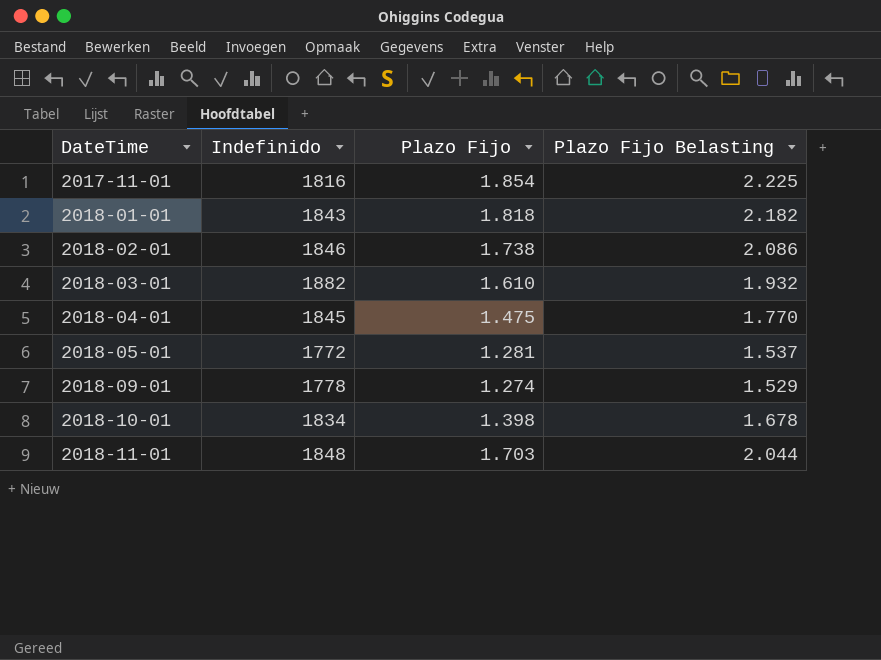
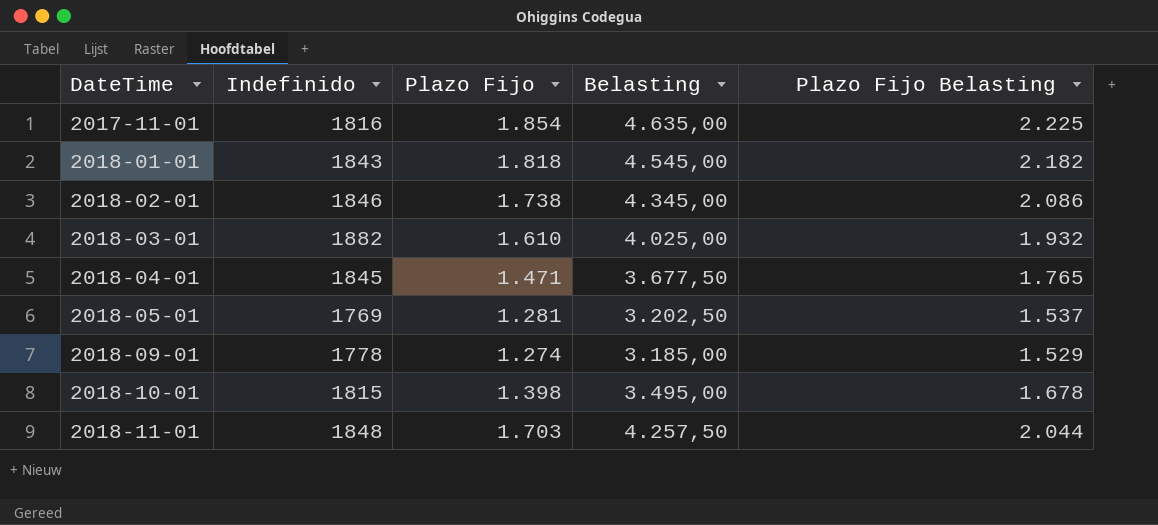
column Belasting | formula: none -> [Plazo Fijo] * 2,5
2018-04-01 | Plazo Fijo: 1.475 -> 1.471
2018-04-01 | Plazo Fijo Belasting: 1.770 -> 1.765
2018-05-01 | Indefinido: 1772 -> 1769
2018-10-01 | Indefinido: 1834 -> 1815

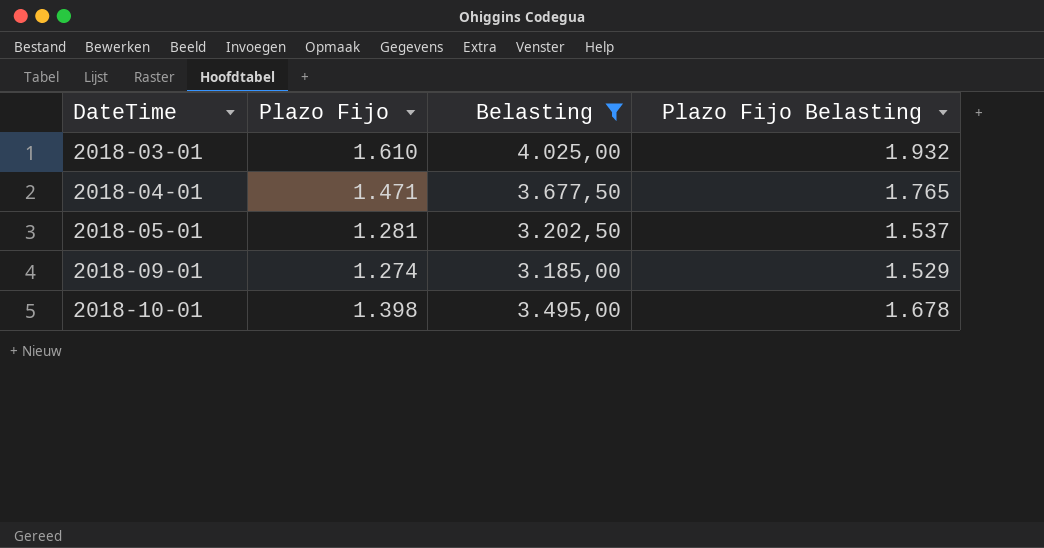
filter: none -> Belasting <= 4.025,00
column Indefinido | position: 2 -> none

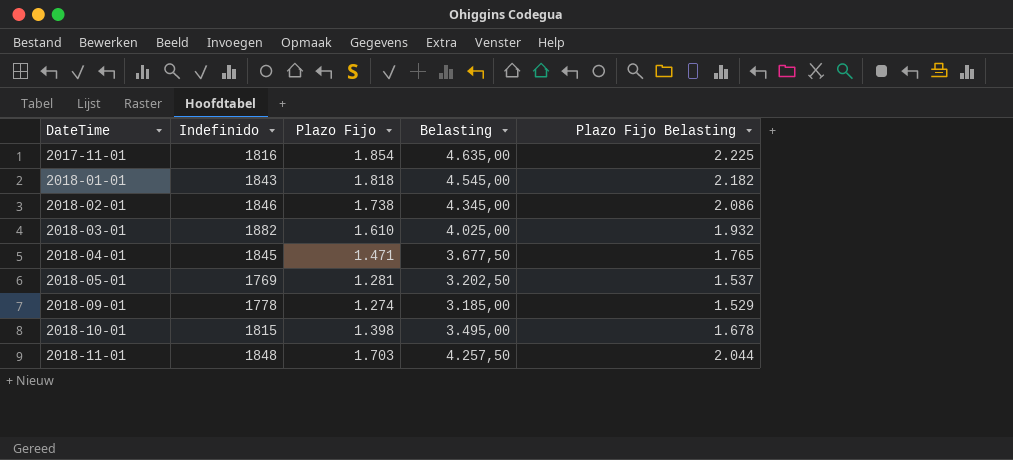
filter: Belasting <= 4.025,00 -> none
column Indefinido | position: none -> 2

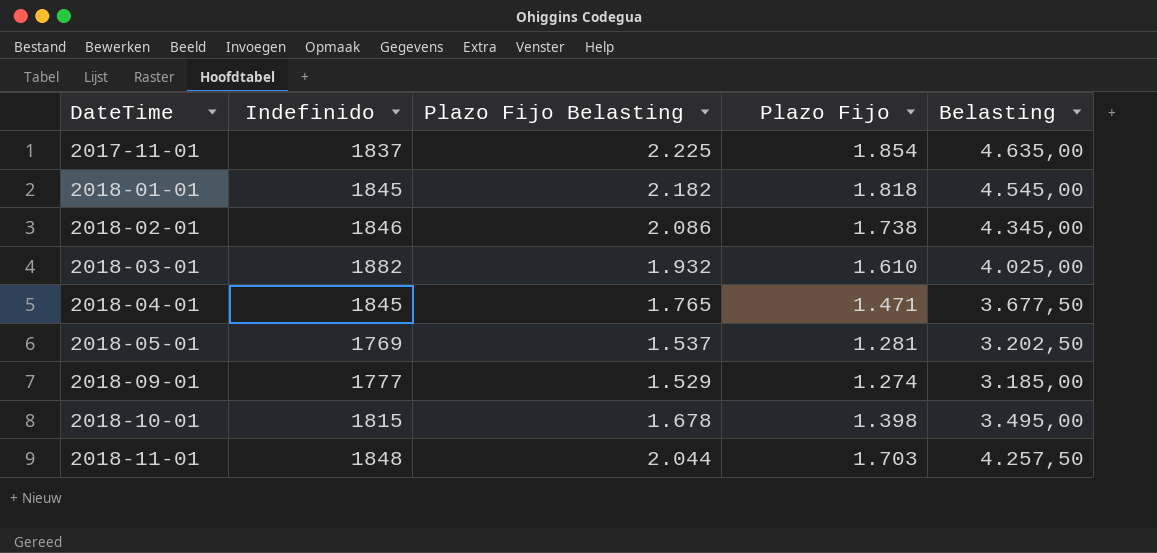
column Plazo Fijo Belasting | position: 5 -> 3
2017-11-01 | Indefinido: 1816 -> 1837
2018-01-01 | Indefinido: 1843 -> 1845
2018-09-01 | Indefinido: 1778 -> 1777

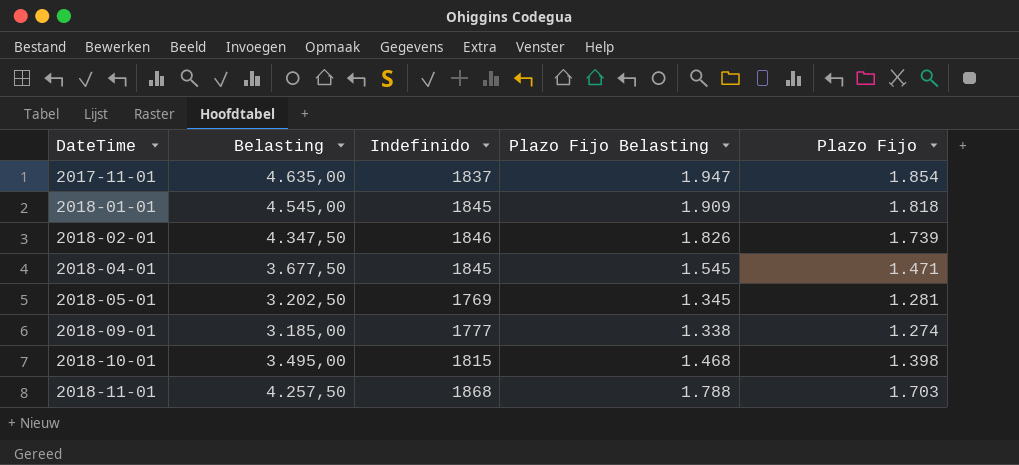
column Belasting | position: 5 -> 2
column Plazo Fijo Belasting | formula: [Plazo Fijo] * 1,2 -> [Plazo Fijo] * 1,05
row 2018-03-01: 1882 | 1.932 | 1.610 | 4.025,00 -> none
2018-02-01 | Belasting: 4.345,00 -> 4.347,50
2018-02-01 | Plazo Fijo: 1.738 -> 1.739
2018-11-01 | Indefinido: 1848 -> 1868

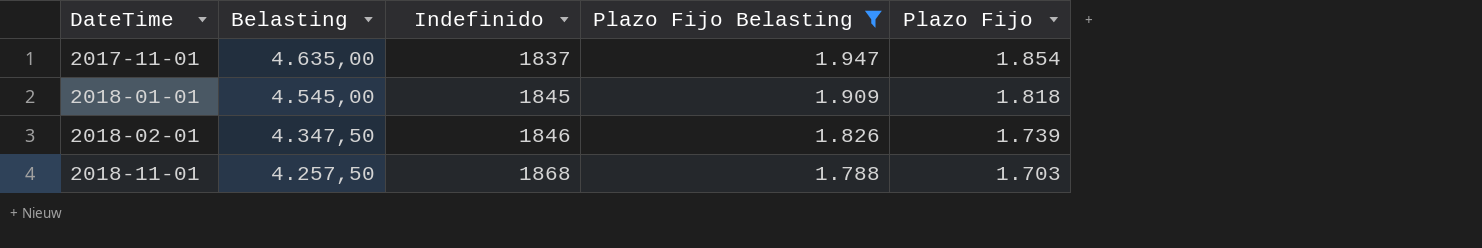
filter: none -> Plazo Fijo Belasting >= 1.788

